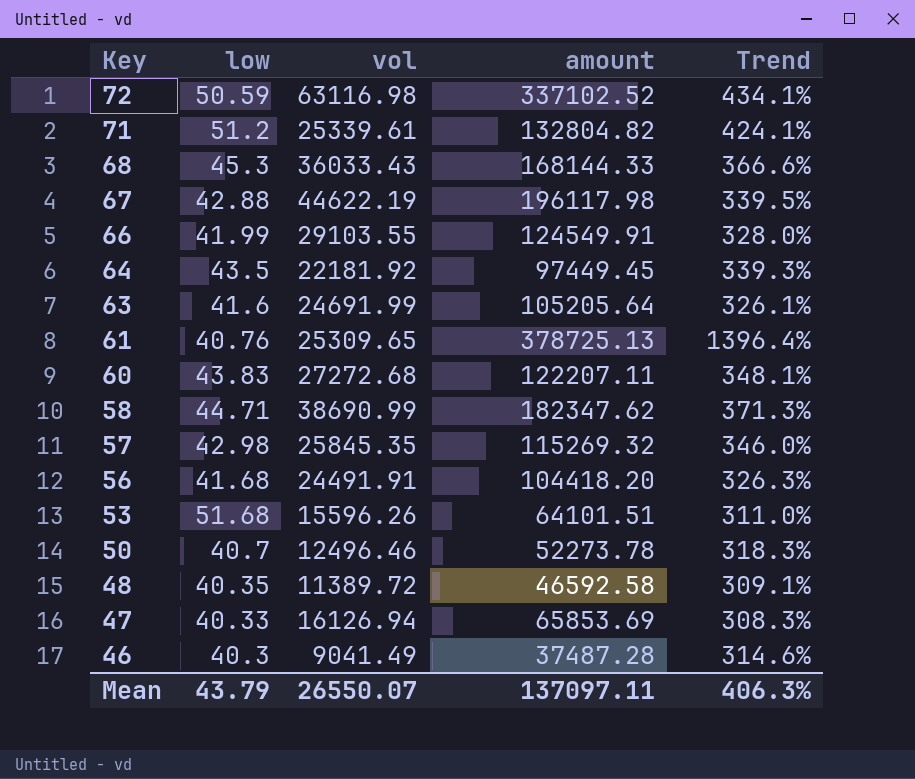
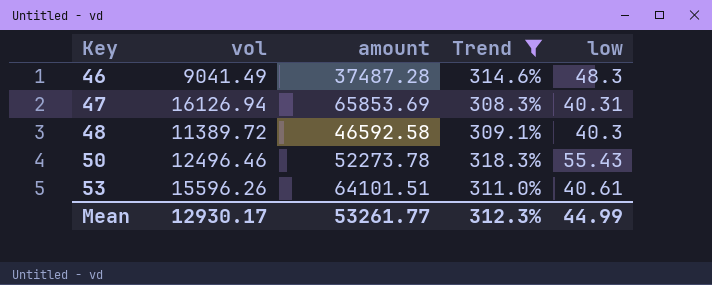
filter: none -> Trend <= 318.3%
row order: Key descending -> Key ascending
column low | position: 2 -> 5
46 | low: 40.3 -> 48.3
47 | low: 40.33 -> 40.31
48 | low: 40.35 -> 40.3
50 | low: 40.7 -> 55.43
53 | low: 51.68 -> 40.61
Mean | vol: 26550.07 -> 12930.17
Mean | amount: 137097.11 -> 53261.77
Mean | Trend: 406.3% -> 312.3%
Mean | low: 43.79 -> 44.99

